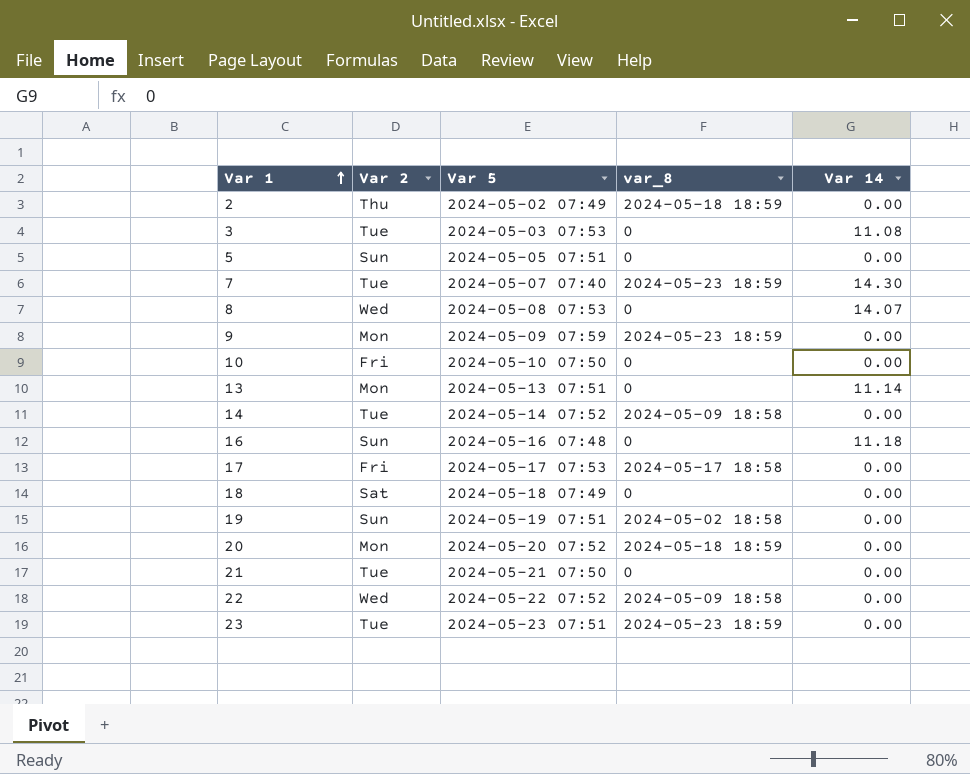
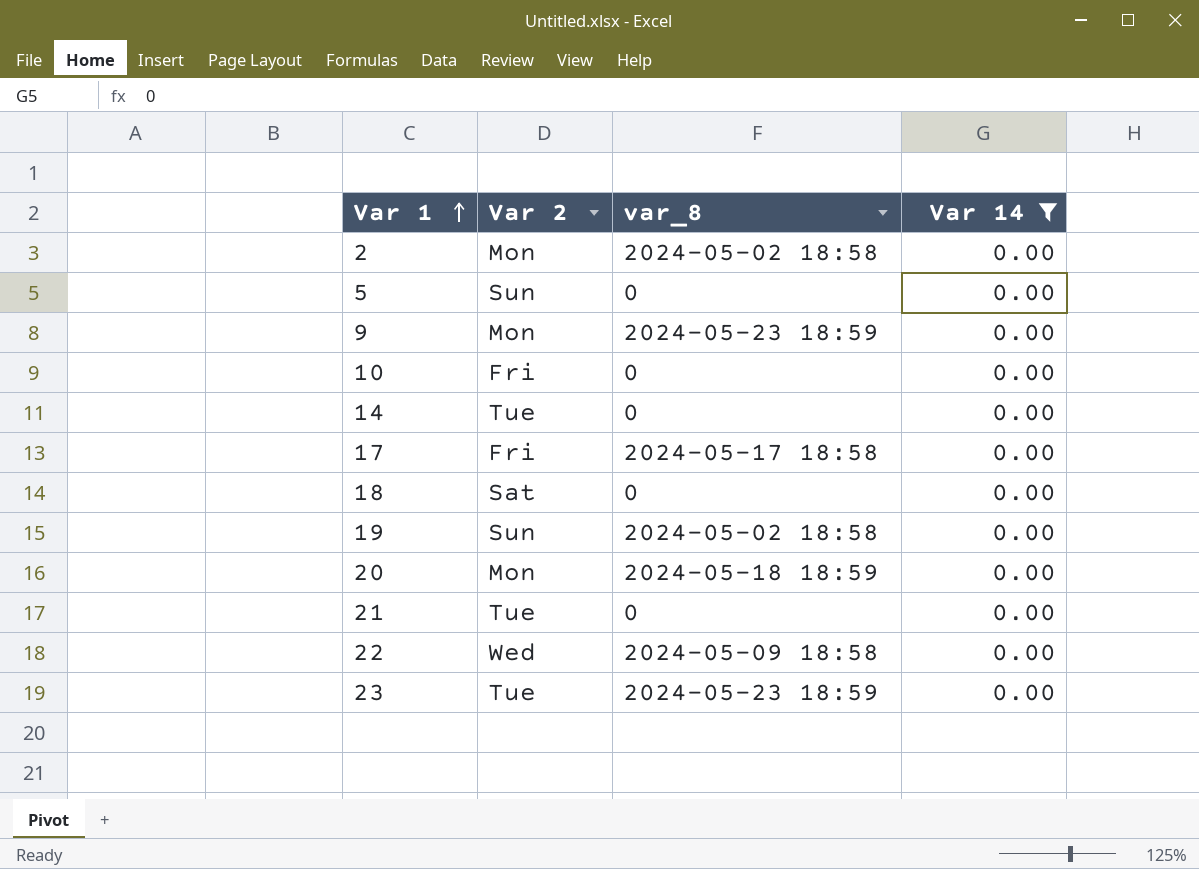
filter: none -> Var 14 = 0.00
column Var 5 | position: 3 -> none
2 | Var 2: Thu -> Mon
2 | var_8: 2024-05-18 18:59 -> 2024-05-02 18:58
14 | var_8: 2024-05-09 18:58 -> 0

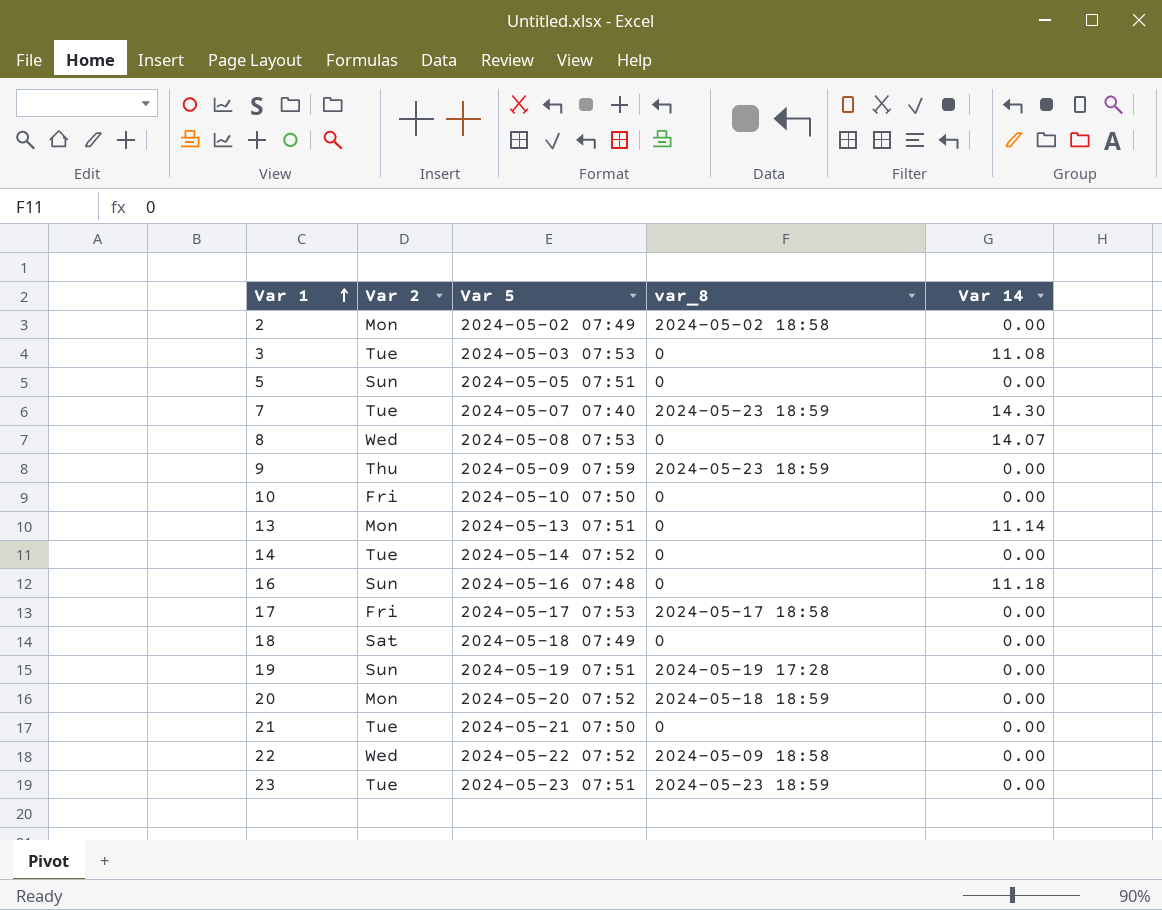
filter: Var 14 = 0.00 -> none
column Var 5 | position: none -> 3
9 | Var 2: Mon -> Thu
19 | var_8: 2024-05-02 18:58 -> 2024-05-19 17:28

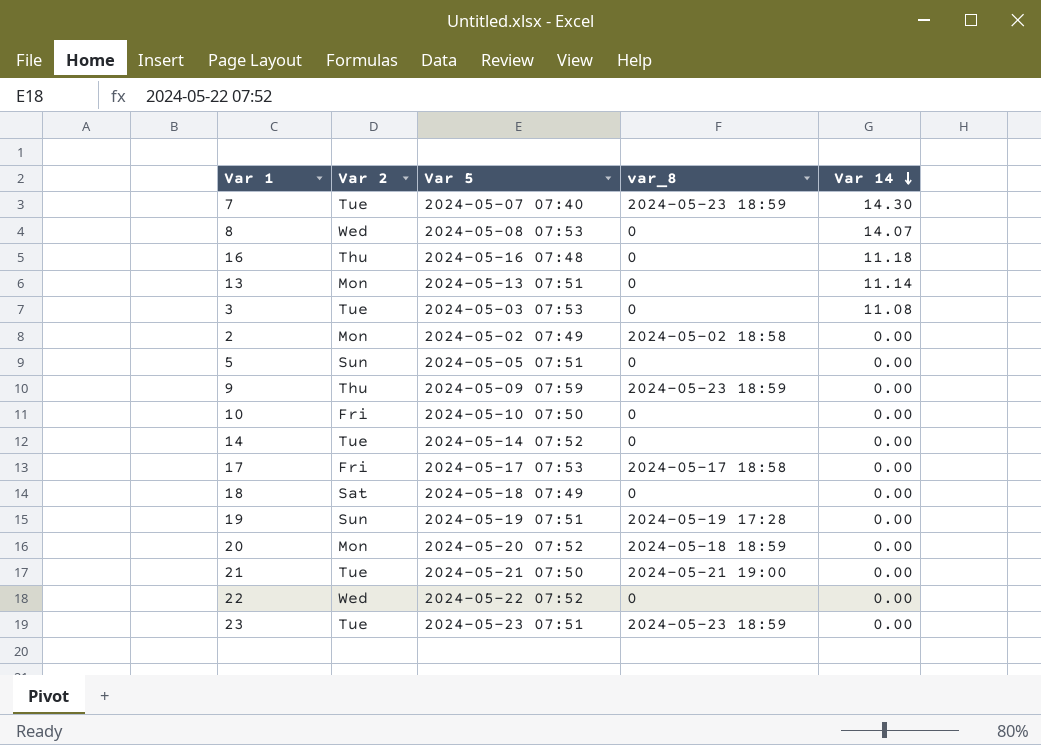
row order: Var 1 ascending -> Var 14 descending
16 | Var 2: Sun -> Thu
21 | var_8: 0 -> 2024-05-21 19:00
22 | var_8: 2024-05-09 18:58 -> 0

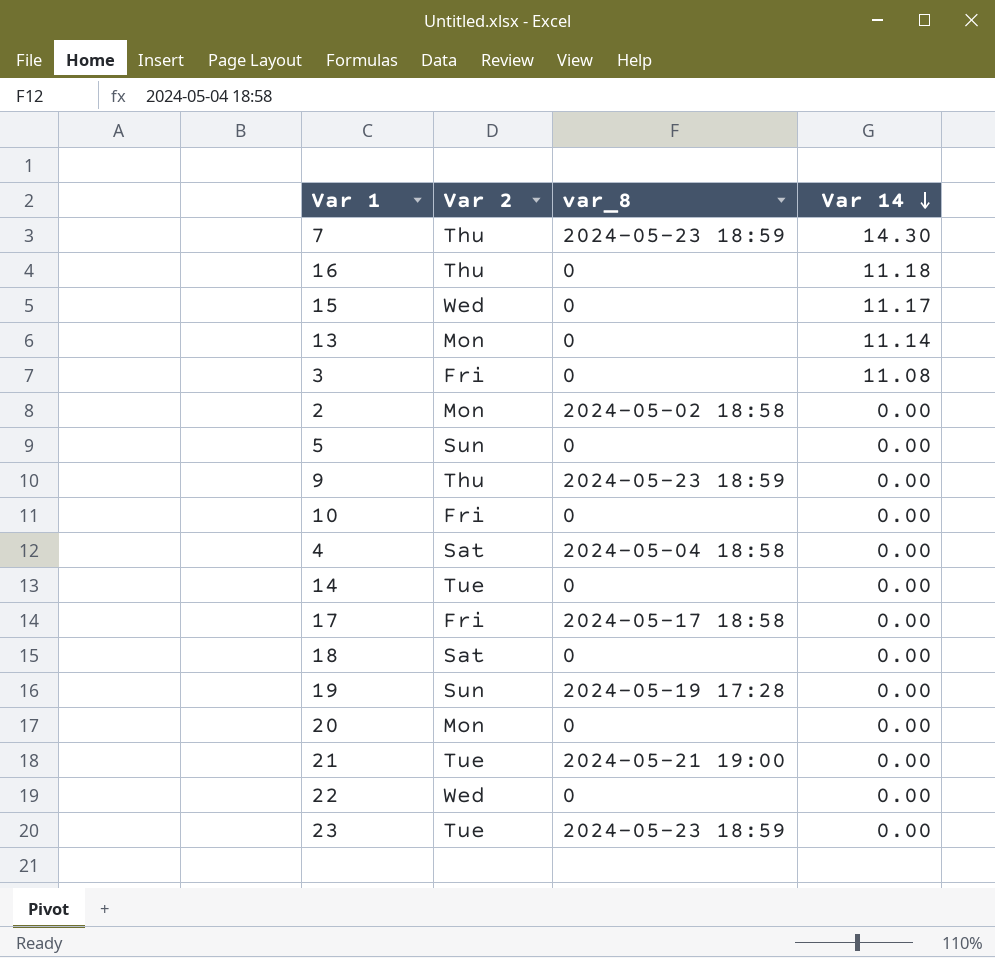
column Var 5 | position: 3 -> none
row 8: Wed | 2024-05-08 07:53 | 0 | 14.07 -> none
7 | Var 2: Tue -> Thu
row 15: none -> Wed | 0 | 11.17
3 | Var 2: Tue -> Fri
row 4: none -> Sat | 2024-05-04 18:58 | 0.00
20 | var_8: 2024-05-18 18:59 -> 0

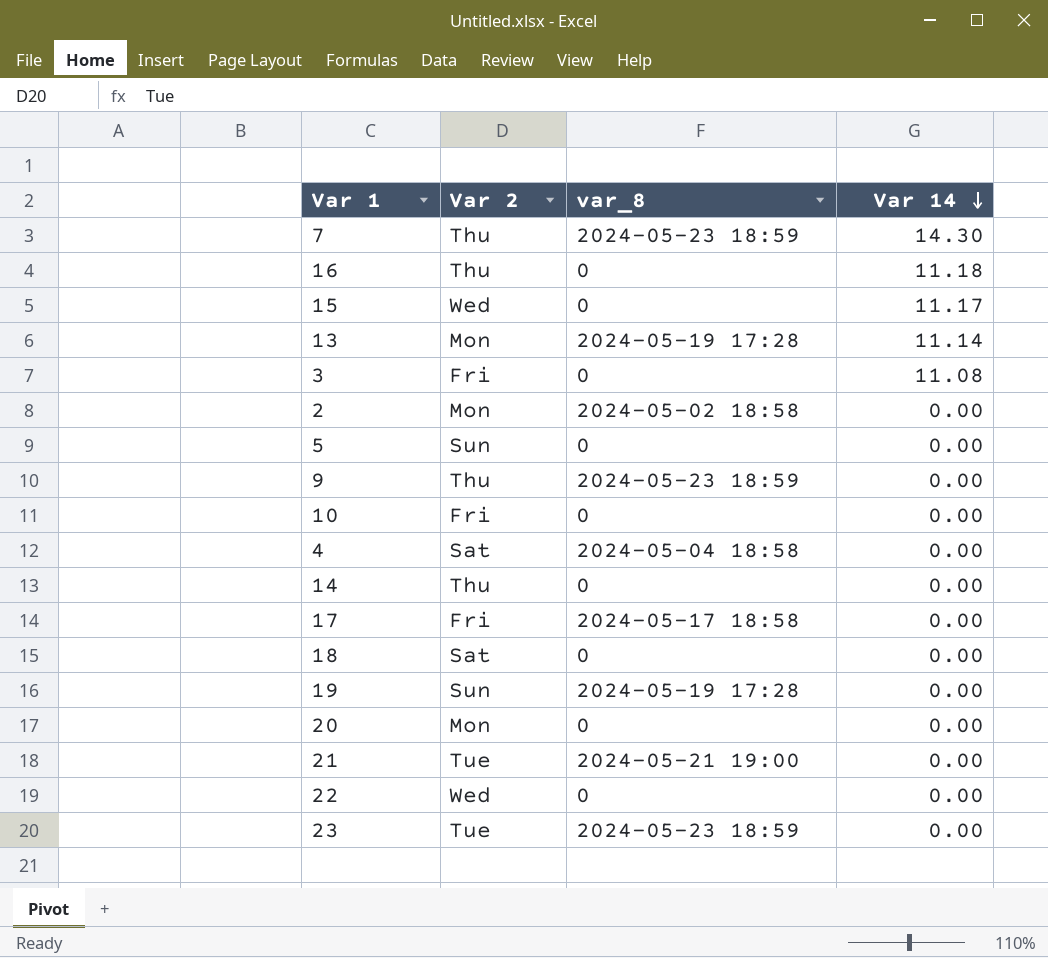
13 | var_8: 0 -> 2024-05-19 17:28
14 | Var 2: Tue -> Thu

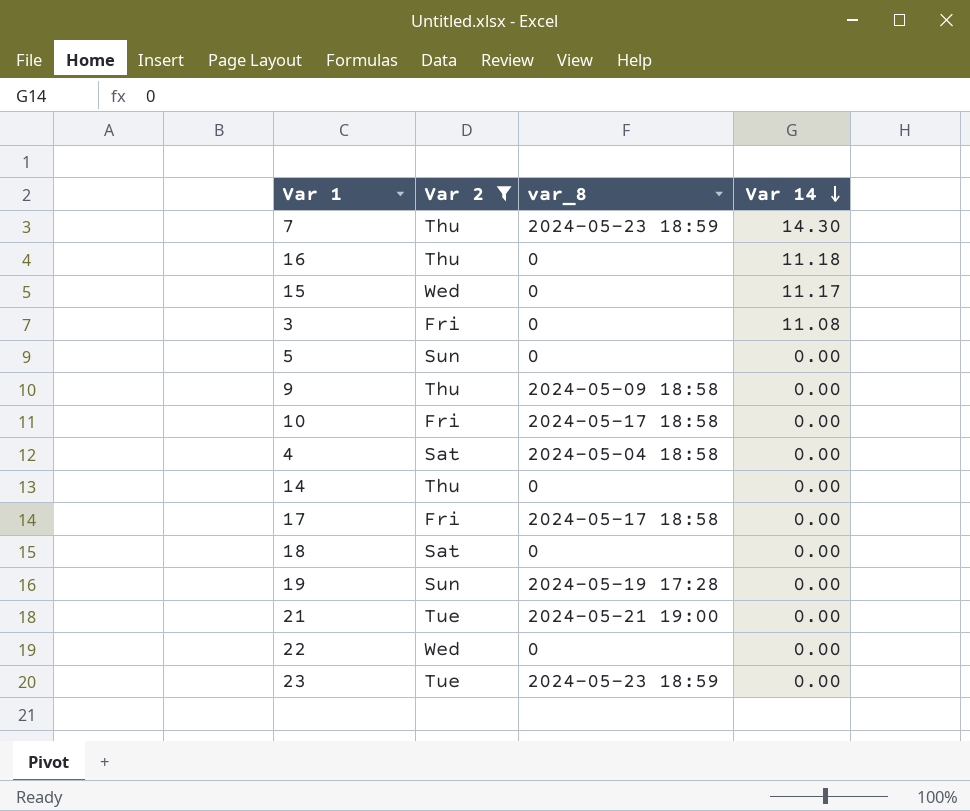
filter: none -> Var 2 != Mon
9 | var_8: 2024-05-23 18:59 -> 2024-05-09 18:58
10 | var_8: 0 -> 2024-05-17 18:58

